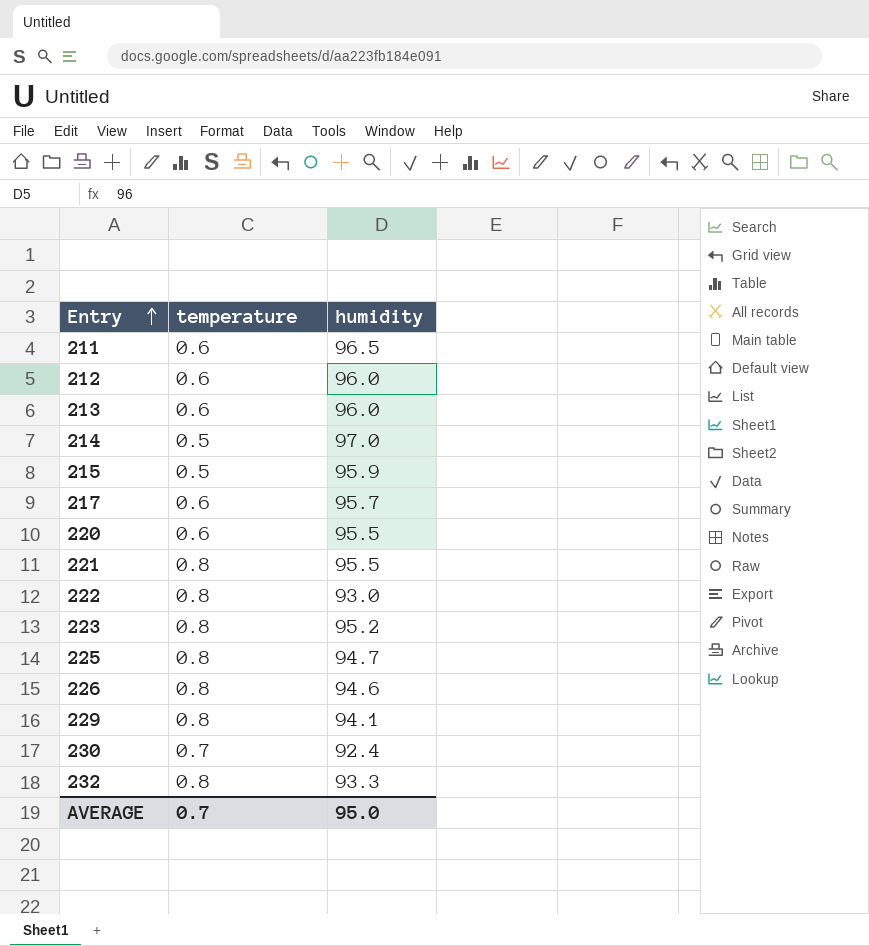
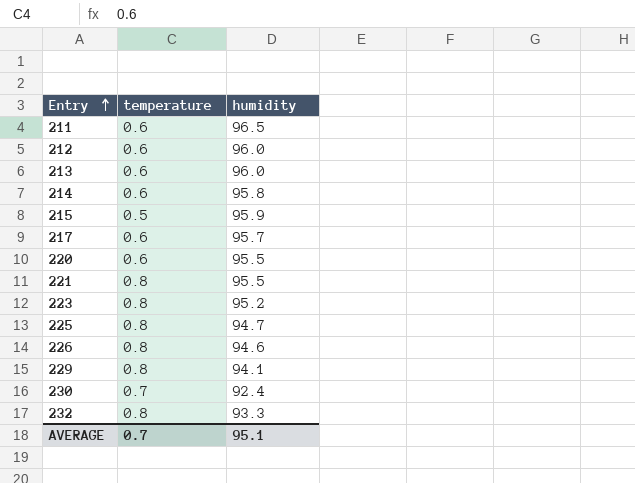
row 222: 0.8 | 93.0 -> none
214 | temperature: 0.5 -> 0.6
214 | humidity: 97.0 -> 95.8
AVERAGE | humidity: 95.0 -> 95.1

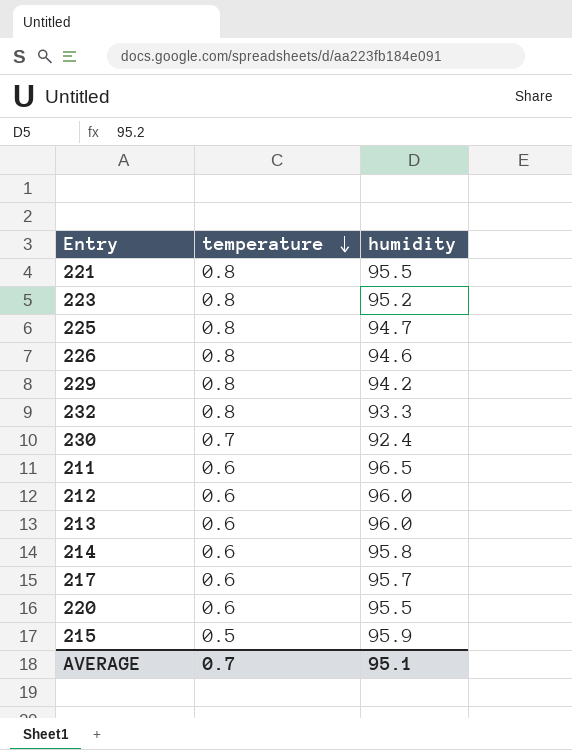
row order: Entry ascending -> temperature descending
229 | humidity: 94.1 -> 94.2

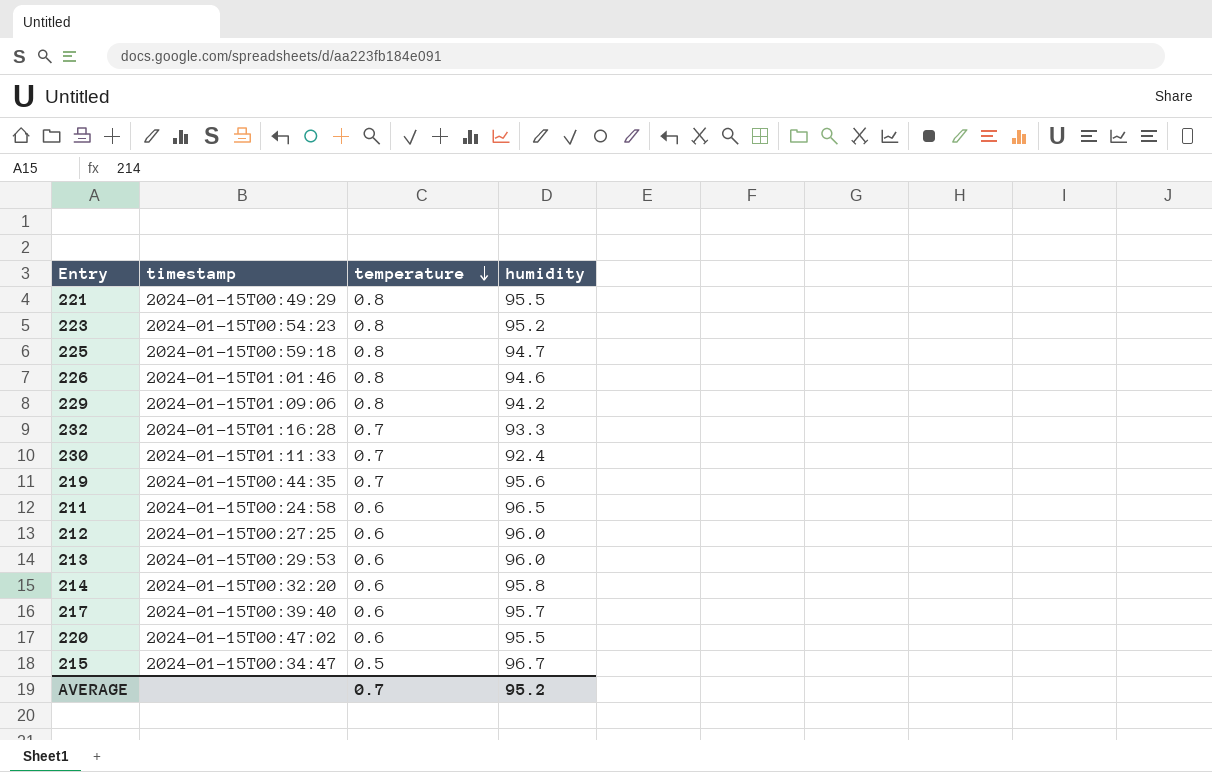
column timestamp | position: none -> 2
232 | temperature: 0.8 -> 0.7
row 219: none -> 2024-01-15T00:44:35 | 0.7 | 95.6
215 | humidity: 95.9 -> 96.7
AVERAGE | humidity: 95.1 -> 95.2

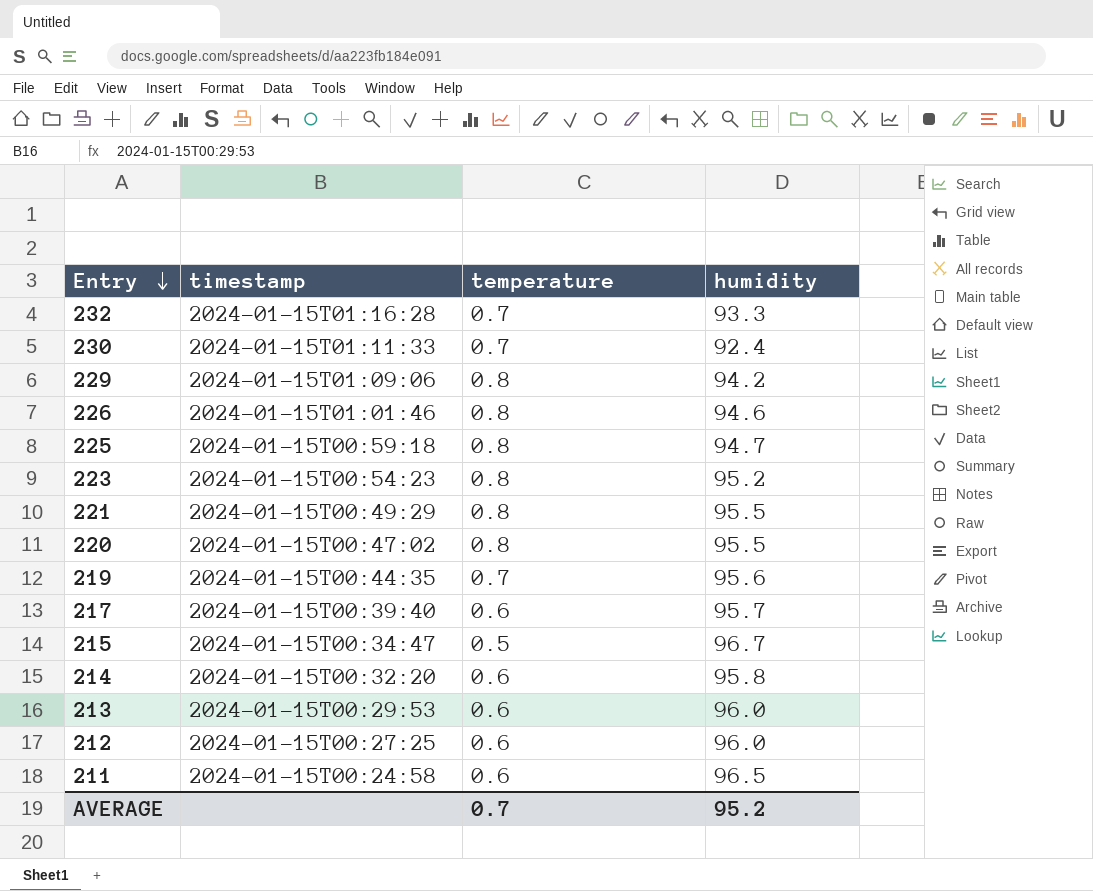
row order: temperature descending -> Entry descending
220 | temperature: 0.6 -> 0.8

